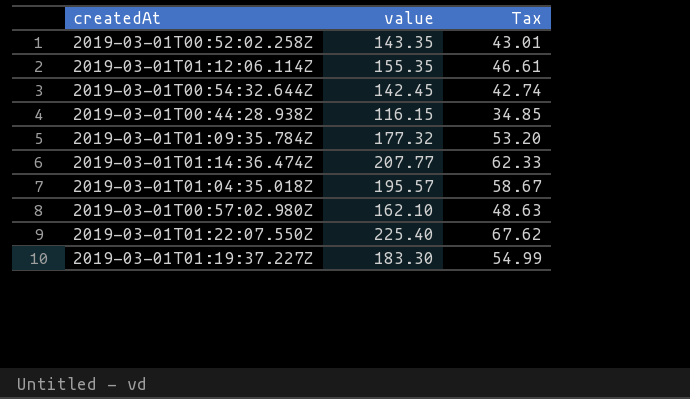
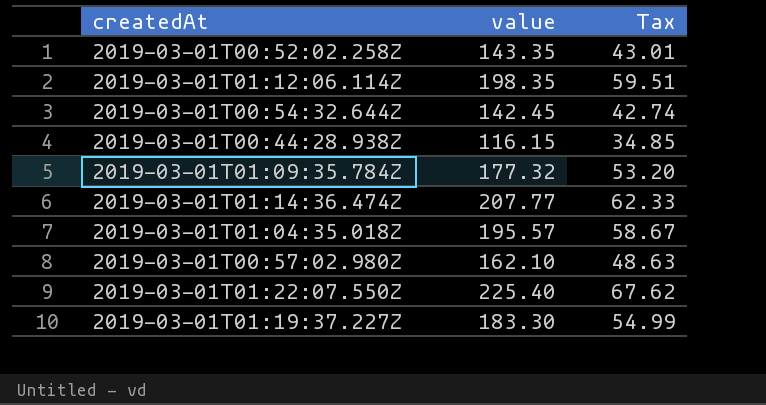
2019-03-01T01:12:06.114Z | value: 155.35 -> 198.35
2019-03-01T01:12:06.114Z | Tax: 46.61 -> 59.51

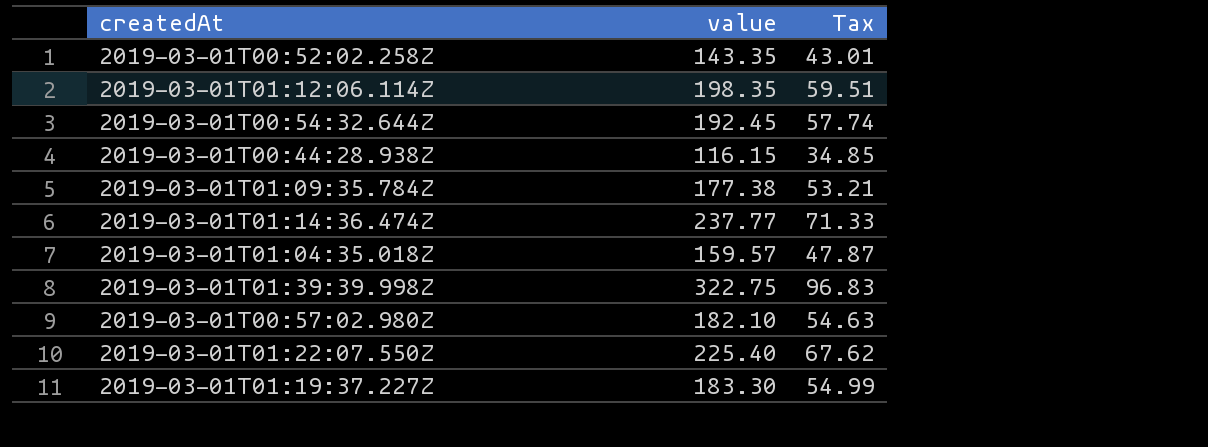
2019-03-01T00:54:32.644Z | value: 142.45 -> 192.45
2019-03-01T00:54:32.644Z | Tax: 42.74 -> 57.74
2019-03-01T01:09:35.784Z | value: 177.32 -> 177.38
2019-03-01T01:09:35.784Z | Tax: 53.20 -> 53.21
2019-03-01T01:14:36.474Z | value: 207.77 -> 237.77
2019-03-01T01:14:36.474Z | Tax: 62.33 -> 71.33
2019-03-01T01:04:35.018Z | value: 195.57 -> 159.57
2019-03-01T01:04:35.018Z | Tax: 58.67 -> 47.87
row 2019-03-01T01:39:39.998Z: none -> 322.75 | 96.83
2019-03-01T00:57:02.980Z | value: 162.10 -> 182.10
2019-03-01T00:57:02.980Z | Tax: 48.63 -> 54.63

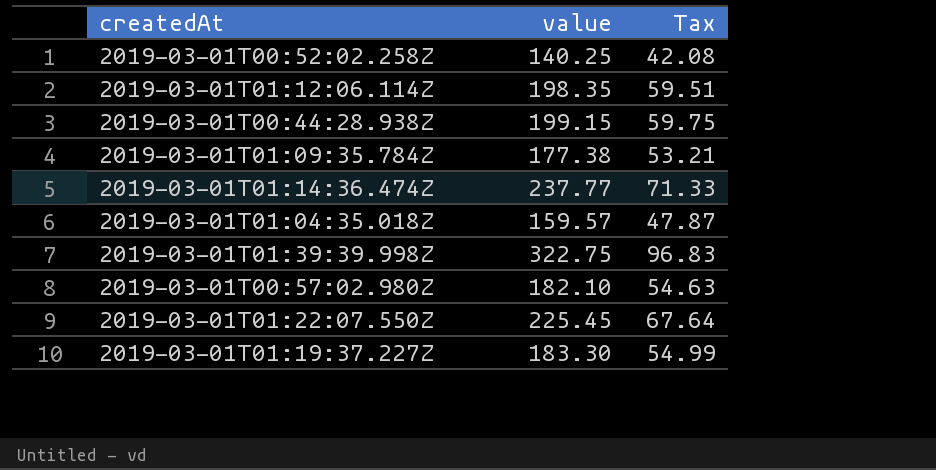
row 2019-03-01T00:54:32.644Z: 192.45 | 57.74 -> none
2019-03-01T00:52:02.258Z | value: 143.35 -> 140.25
2019-03-01T00:52:02.258Z | Tax: 43.01 -> 42.08
2019-03-01T00:44:28.938Z | value: 116.15 -> 199.15
2019-03-01T00:44:28.938Z | Tax: 34.85 -> 59.75
2019-03-01T01:22:07.550Z | value: 225.40 -> 225.45
2019-03-01T01:22:07.550Z | Tax: 67.62 -> 67.64

